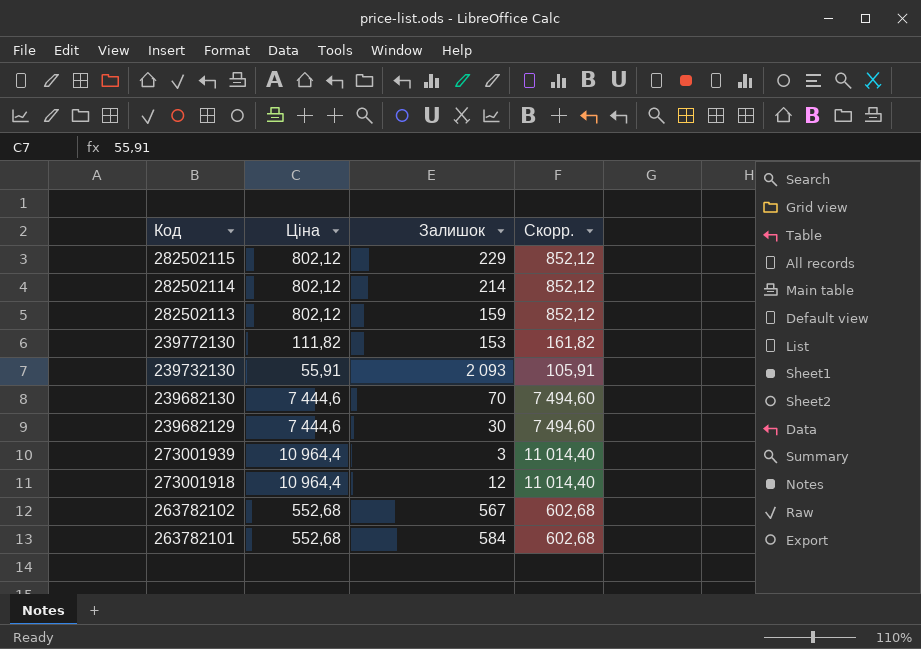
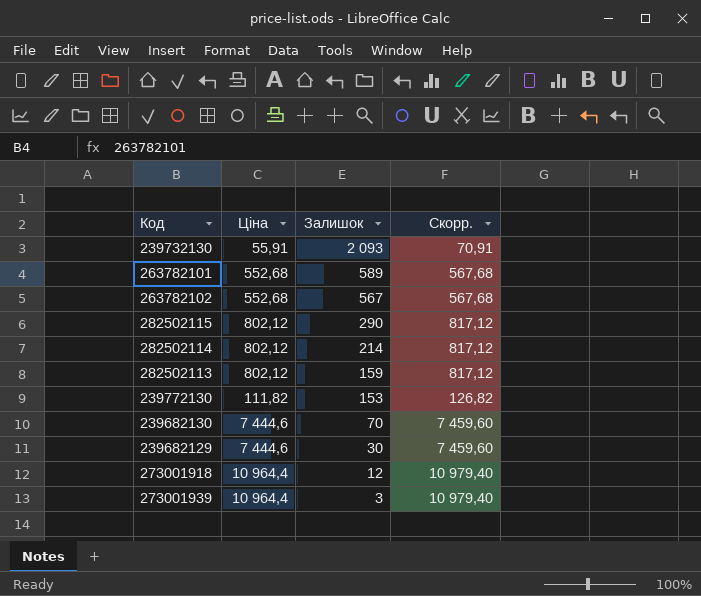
row order: none -> Залишок descending
column Скорр. | formula: [Ціна] + 50 -> [Ціна] + 15
263782101 | Залишок: 584 -> 589
282502115 | Залишок: 229 -> 290

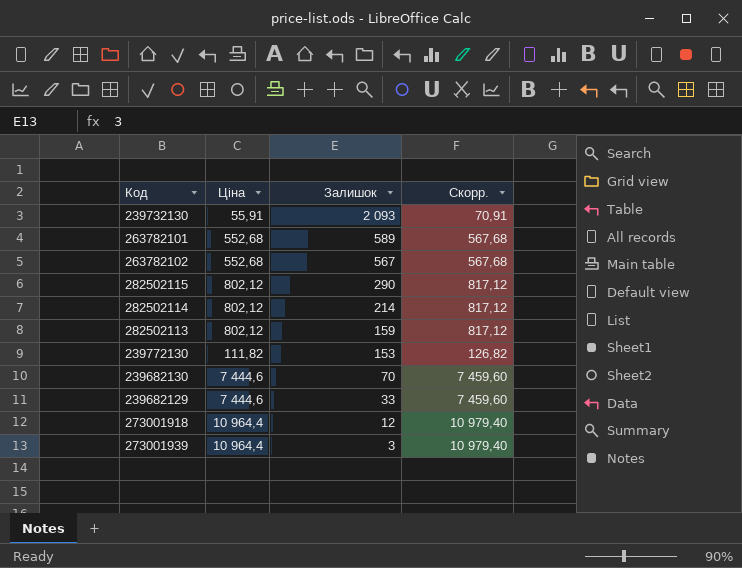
239682129 | Залишок: 30 -> 33

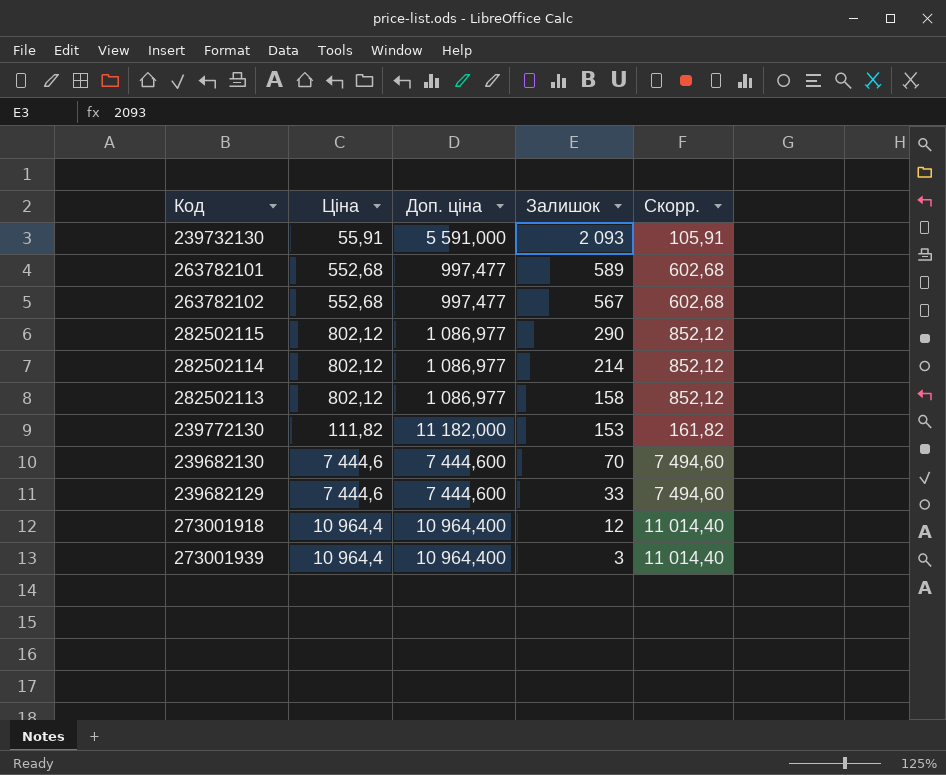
column Доп. ціна | position: none -> 3
column Скорр. | formula: [Ціна] + 15 -> [Ціна] + 50
282502113 | Залишок: 159 -> 158

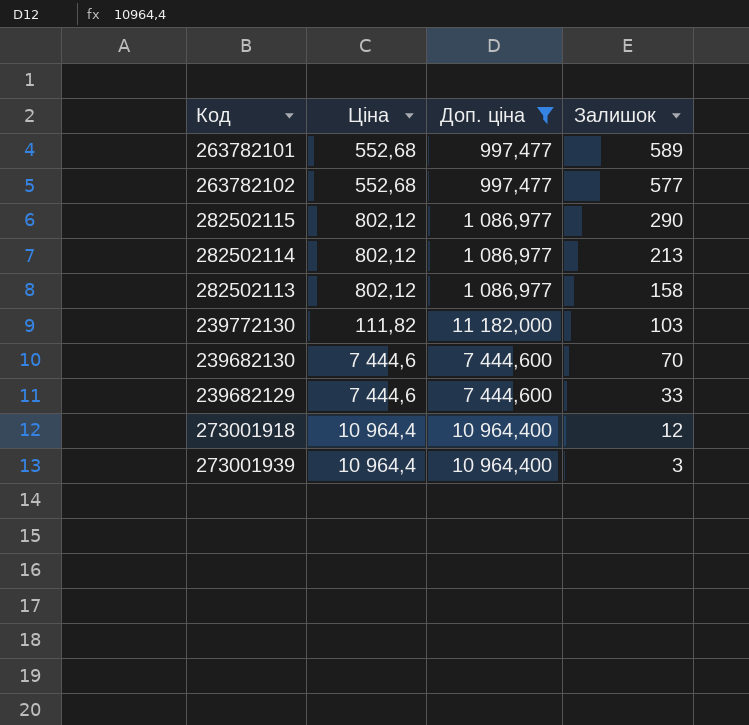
filter: none -> Доп. ціна != 5 591,000
column Скорр. | formula: [Ціна] + 50 -> none
263782102 | Залишок: 567 -> 577
282502114 | Залишок: 214 -> 213
239772130 | Залишок: 153 -> 103

